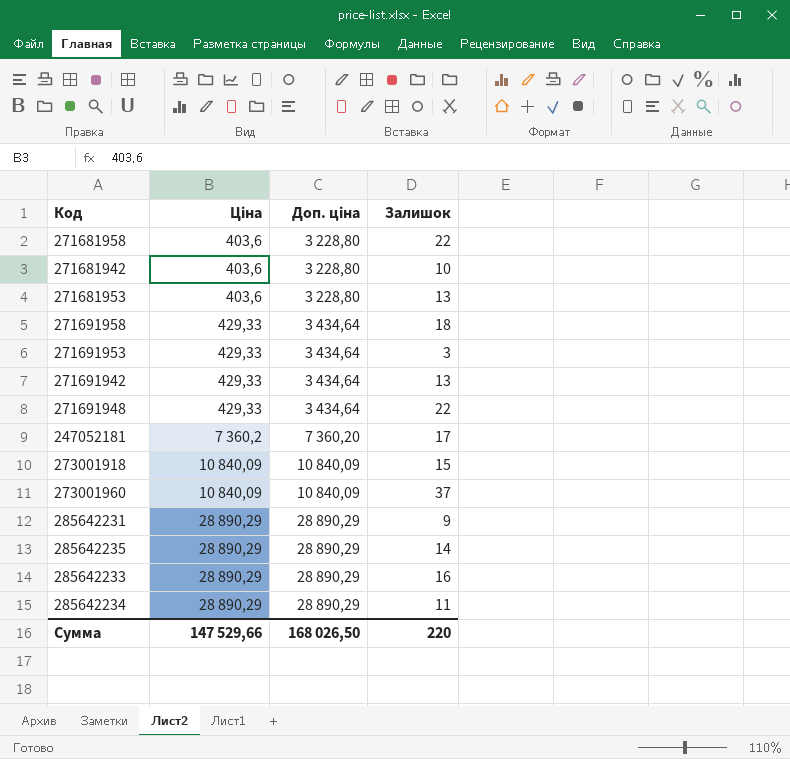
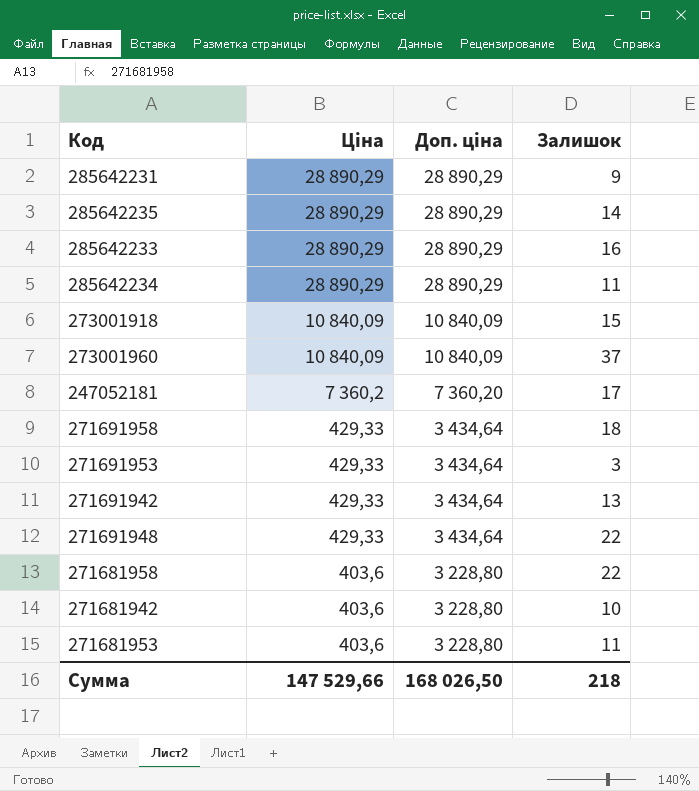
row order: Ціна ascending -> Ціна descending
271681953 | Залишок: 13 -> 11
Сумма | Залишок: 220 -> 218

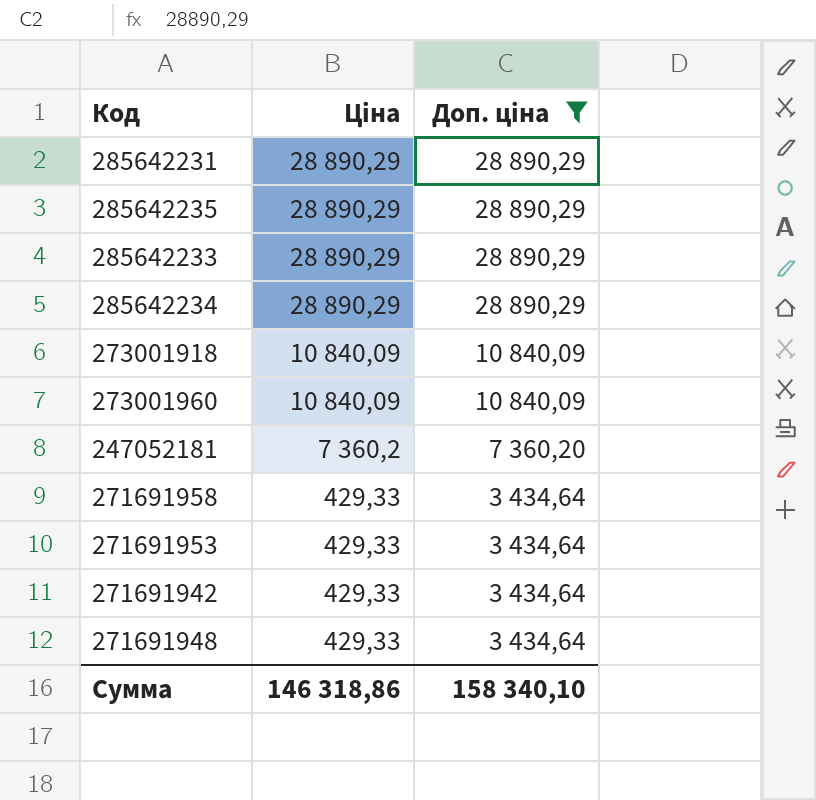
filter: none -> Доп. ціна != 3 228,80
column Залишок | position: 4 -> none
Сумма | Ціна: 147 529,66 -> 146 318,86
Сумма | Доп. ціна: 168 026,50 -> 158 340,10

